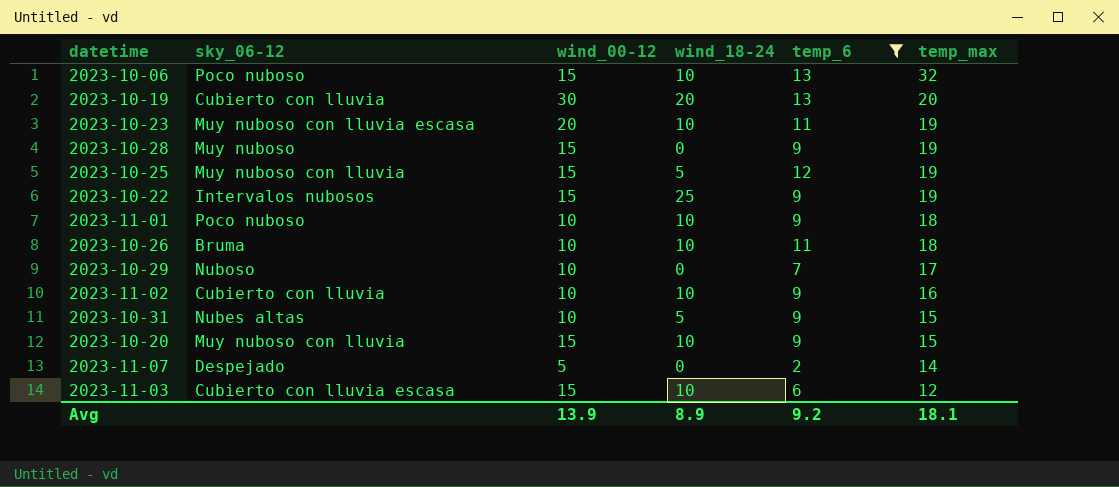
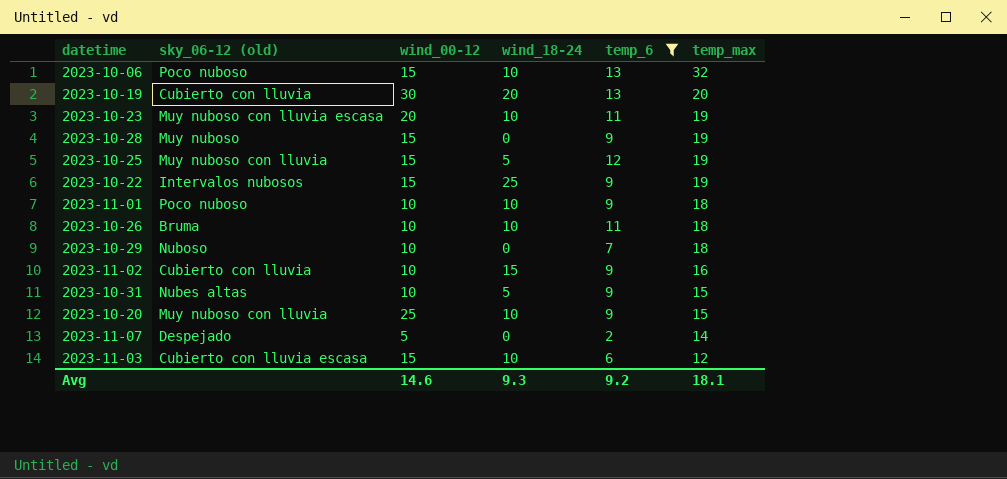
column name: sky_06-12 -> sky_06-12 (old)
2023-10-29 | temp_max: 17 -> 18
2023-11-02 | wind_18-24: 10 -> 15
2023-10-20 | wind_00-12: 15 -> 25
Avg | wind_00-12: 13.9 -> 14.6
Avg | wind_18-24: 8.9 -> 9.3

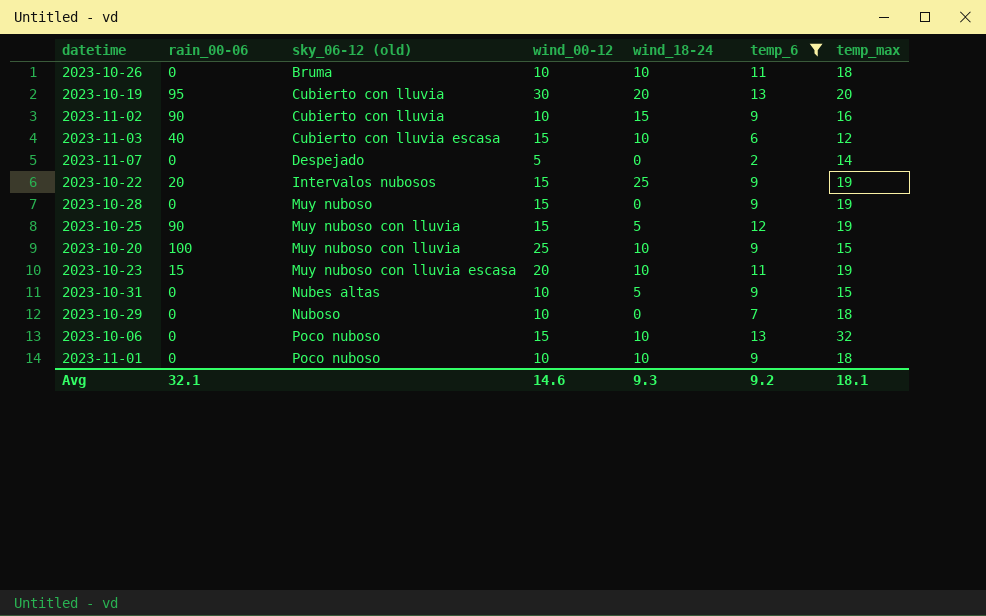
row order: temp_max descending -> sky_06-12 (old) ascending
column rain_00-06 | position: none -> 2

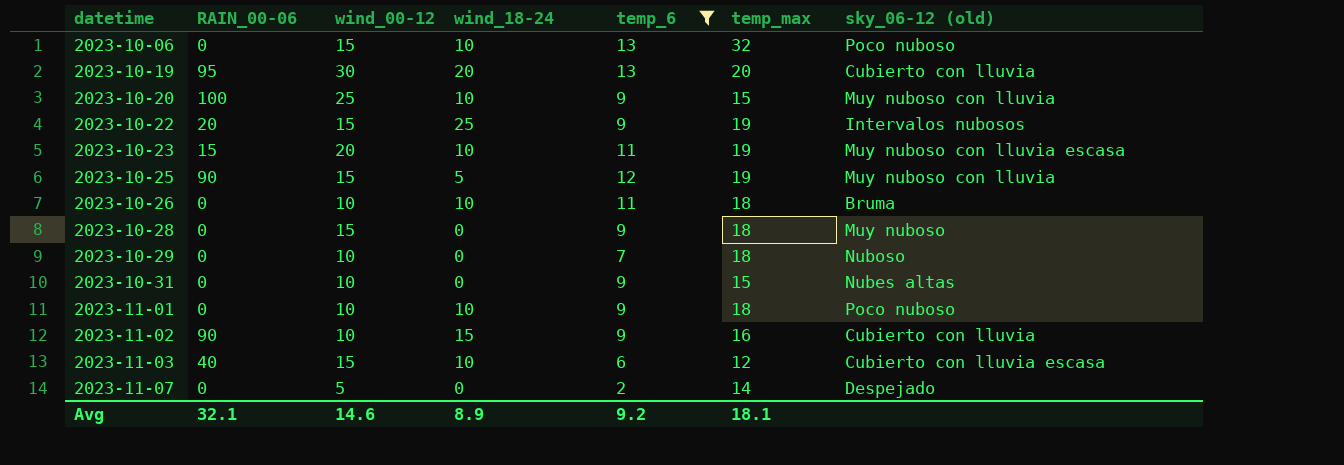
row order: sky_06-12 (old) ascending -> datetime ascending
column name: rain_00-06 -> RAIN_00-06
column sky_06-12 (old) | position: 3 -> 7
2023-10-28 | temp_max: 19 -> 18
2023-10-31 | wind_18-24: 5 -> 0
Avg | wind_18-24: 9.3 -> 8.9

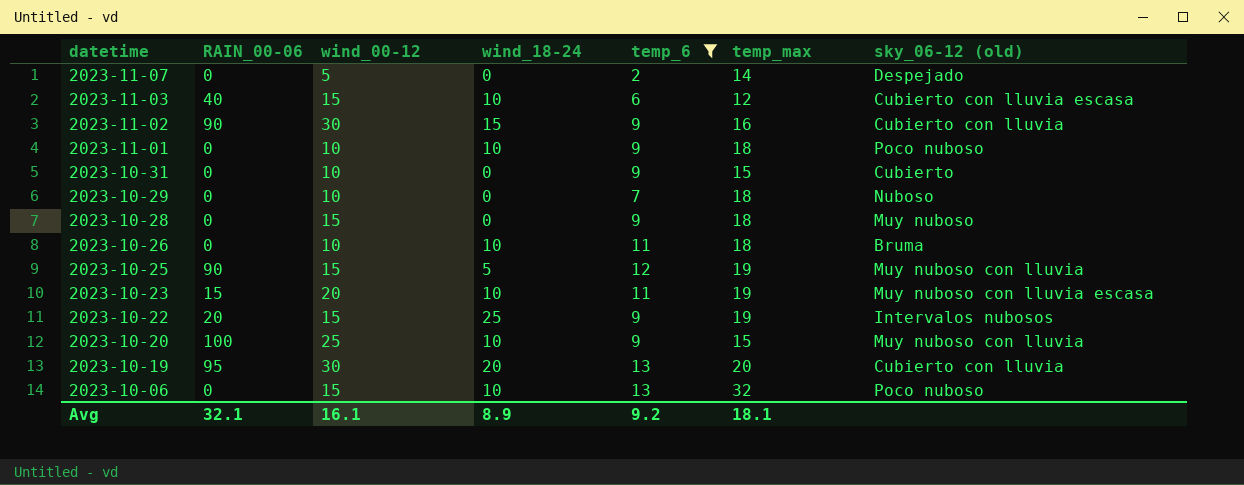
row order: datetime ascending -> datetime descending
2023-11-02 | wind_00-12: 10 -> 30
2023-10-31 | sky_06-12 (old): Nubes altas -> Cubierto
Avg | wind_00-12: 14.6 -> 16.1

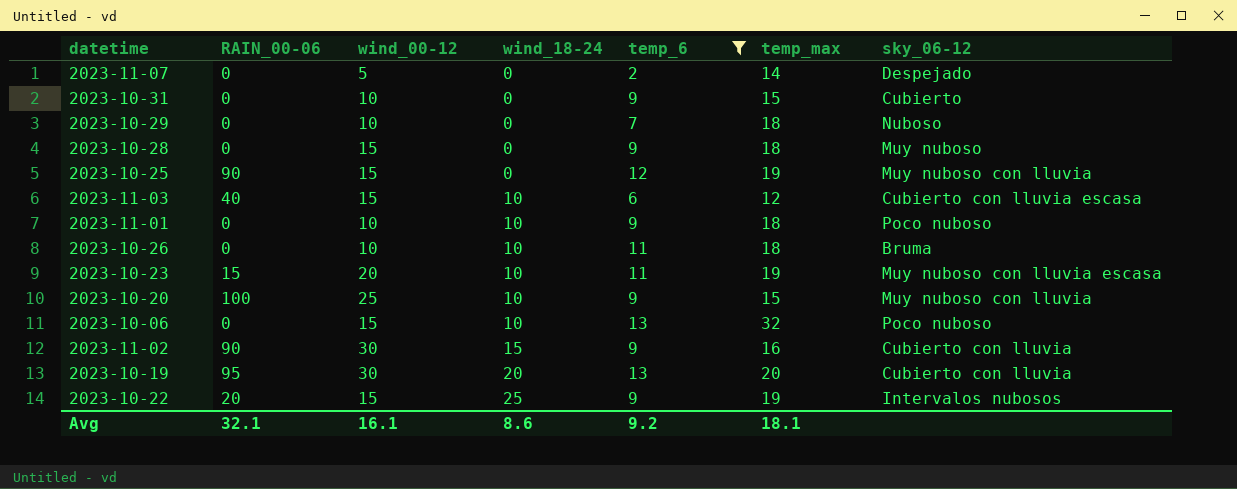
row order: datetime descending -> wind_18-24 ascending
column name: sky_06-12 (old) -> sky_06-12
2023-10-25 | wind_18-24: 5 -> 0
Avg | wind_18-24: 8.9 -> 8.6

